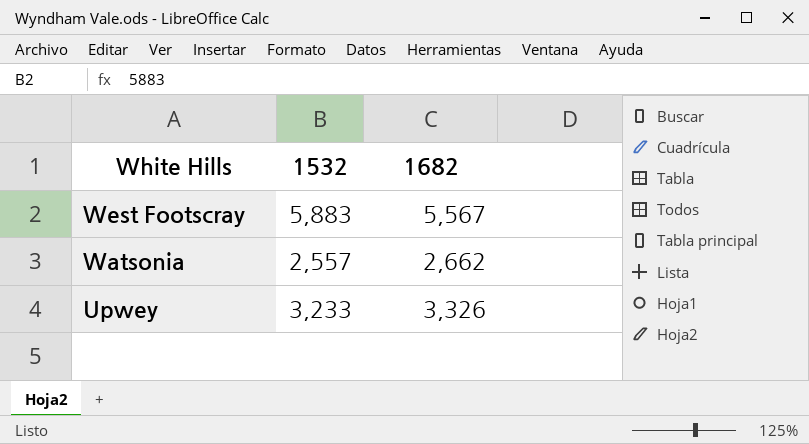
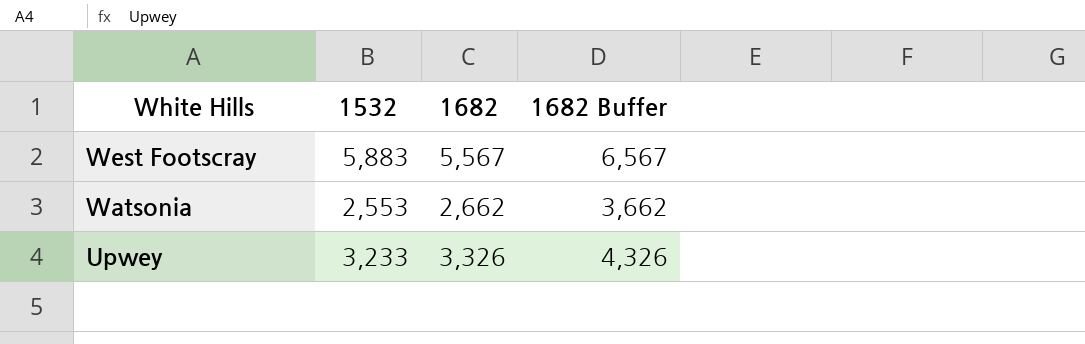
column 1682 Buffer | formula: none -> [1682] + 1000
Watsonia | 1532: 2,557 -> 2,553

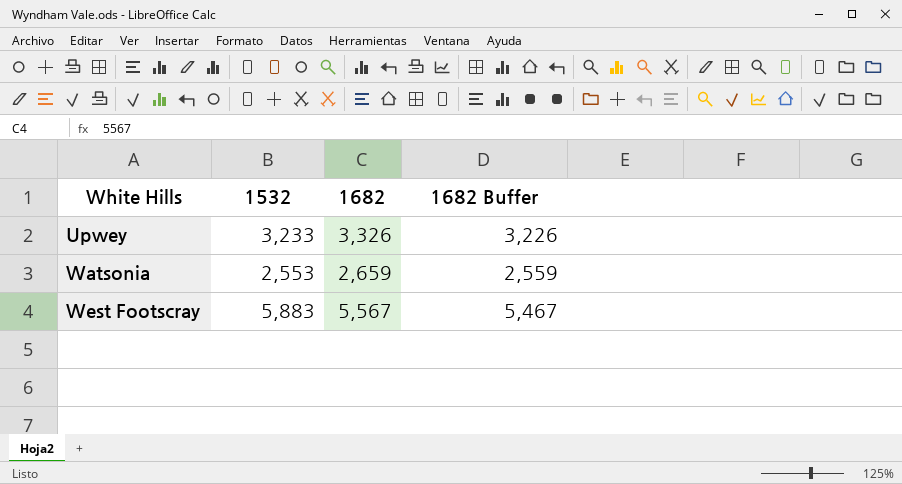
row order: White Hills descending -> White Hills ascending
column 1682 Buffer | formula: [1682] + 1000 -> [1682] - 100
Watsonia | 1682: 2,662 -> 2,659

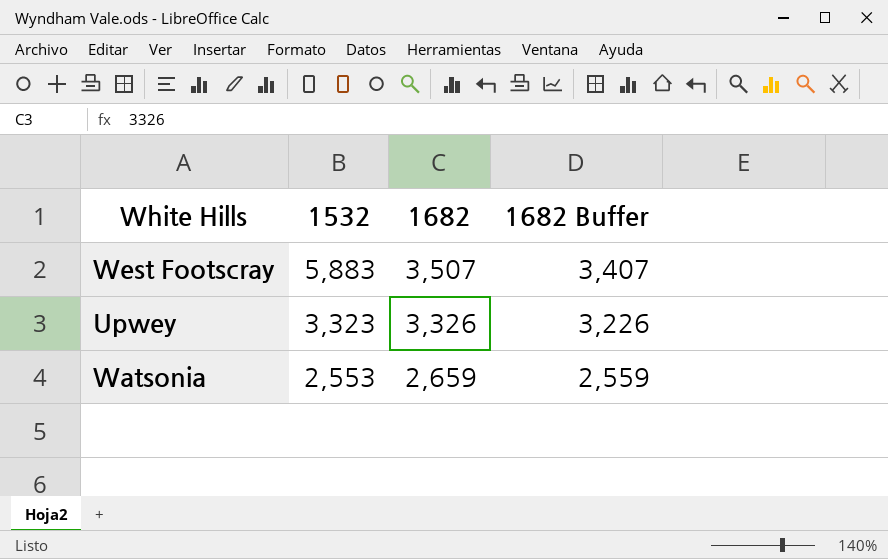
row order: White Hills ascending -> 1532 descending
West Footscray | 1682: 5,567 -> 3,507
West Footscray | 1682 Buffer: 5,467 -> 3,407
Upwey | 1532: 3,233 -> 3,323

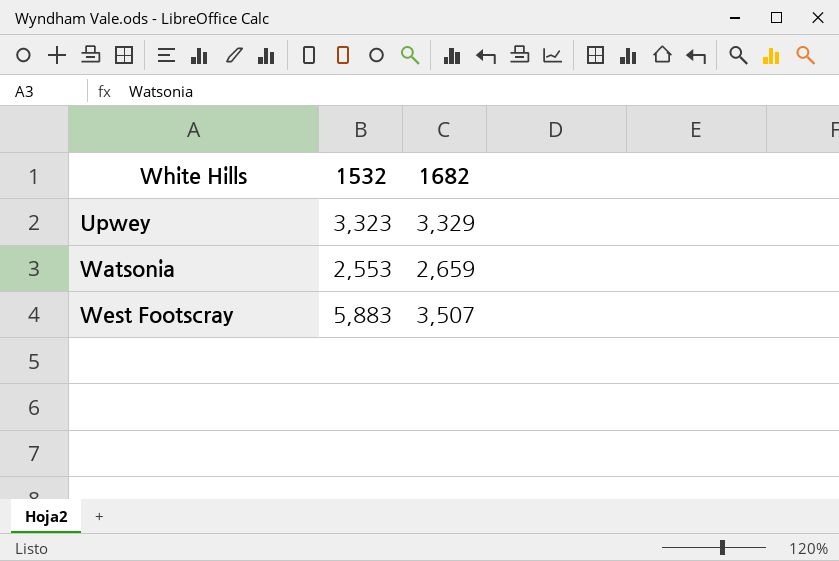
row order: 1532 descending -> White Hills ascending
column 1682 Buffer | formula: [1682] - 100 -> none
Upwey | 1682: 3,326 -> 3,329

